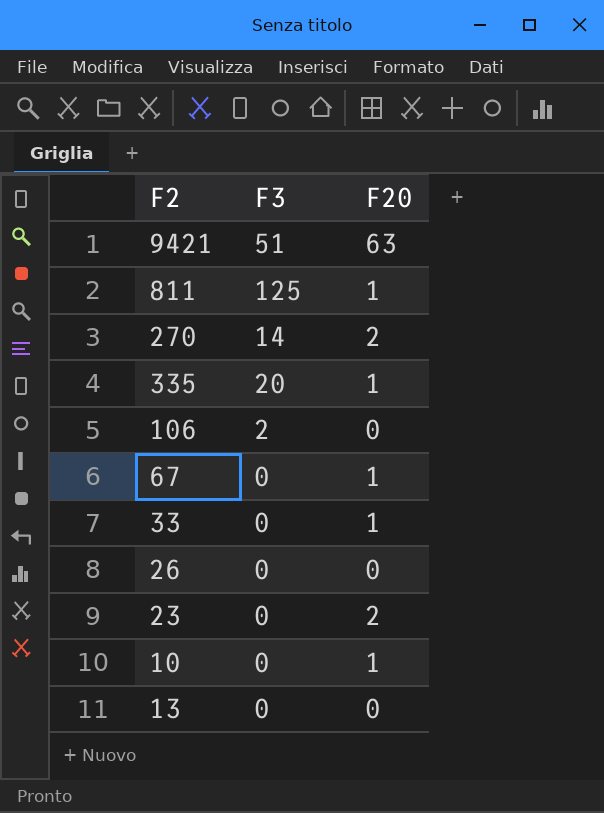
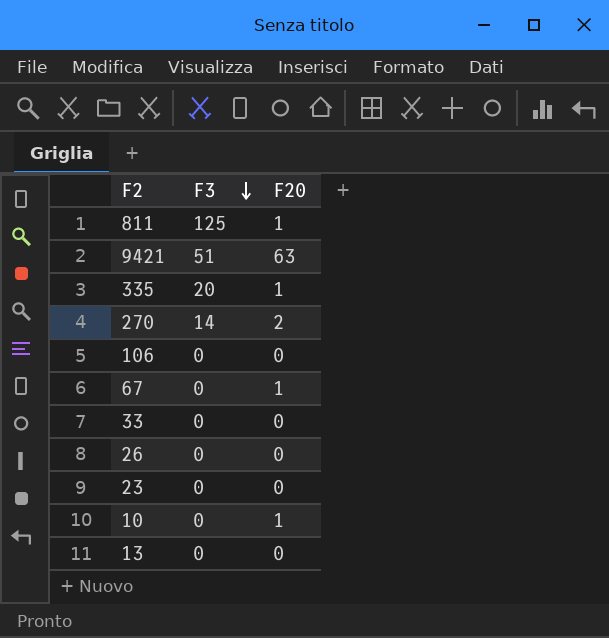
row order: none -> F3 descending
106 | F3: 2 -> 0
33 | F20: 1 -> 0
23 | F20: 2 -> 0

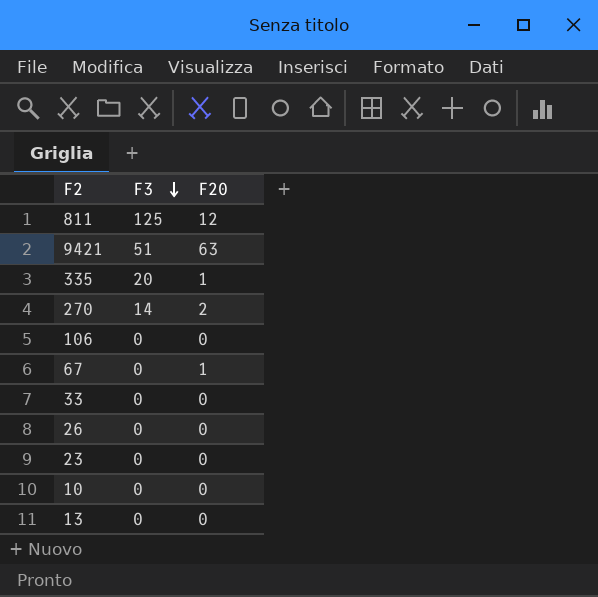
811 | F20: 1 -> 12
10 | F20: 1 -> 0

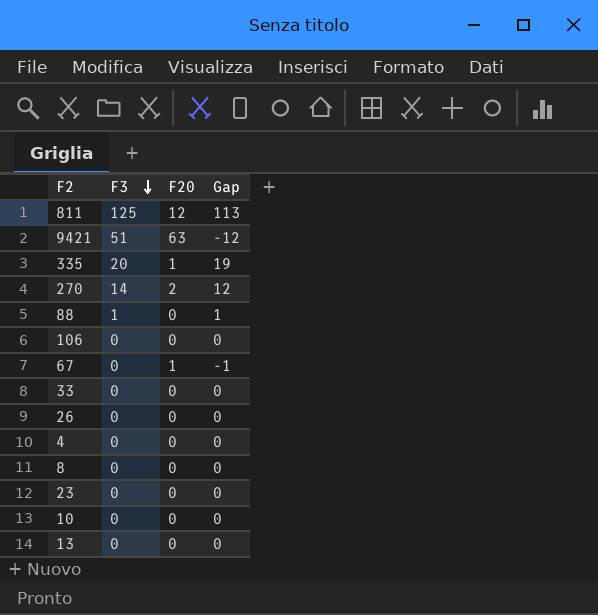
column Gap | formula: none -> [F3] - [F20]
row 88: none -> 1 | 0 | 1
row 4: none -> 0 | 0 | 0
row 8: none -> 0 | 0 | 0

